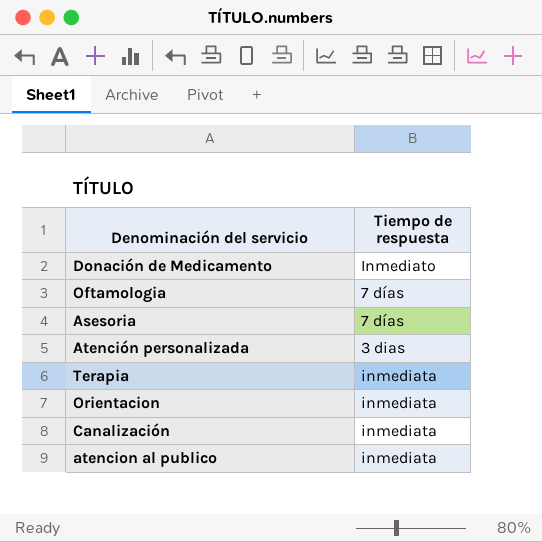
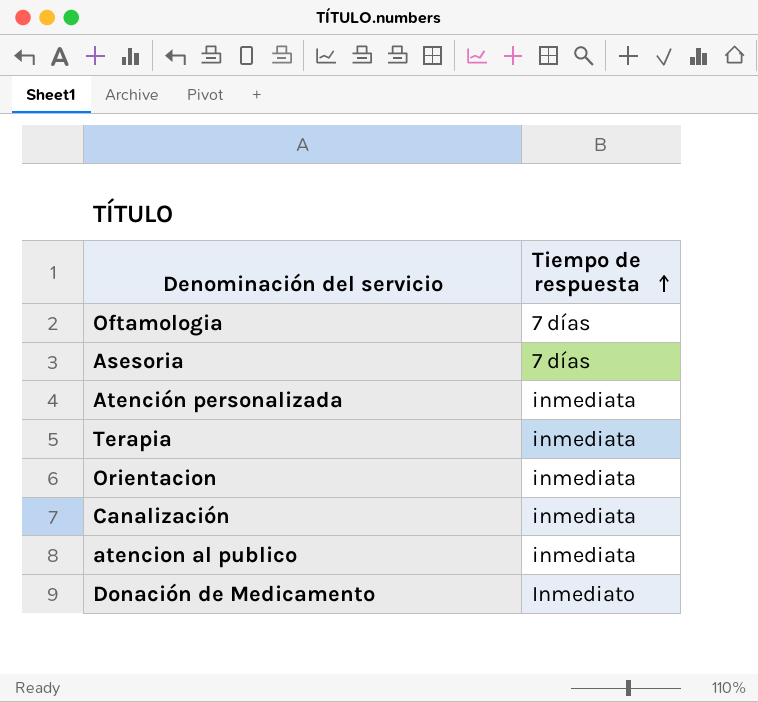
row order: none -> Tiempo de respuesta ascending
Atención personalizada | Tiempo de respuesta: 3 dias -> inmediata

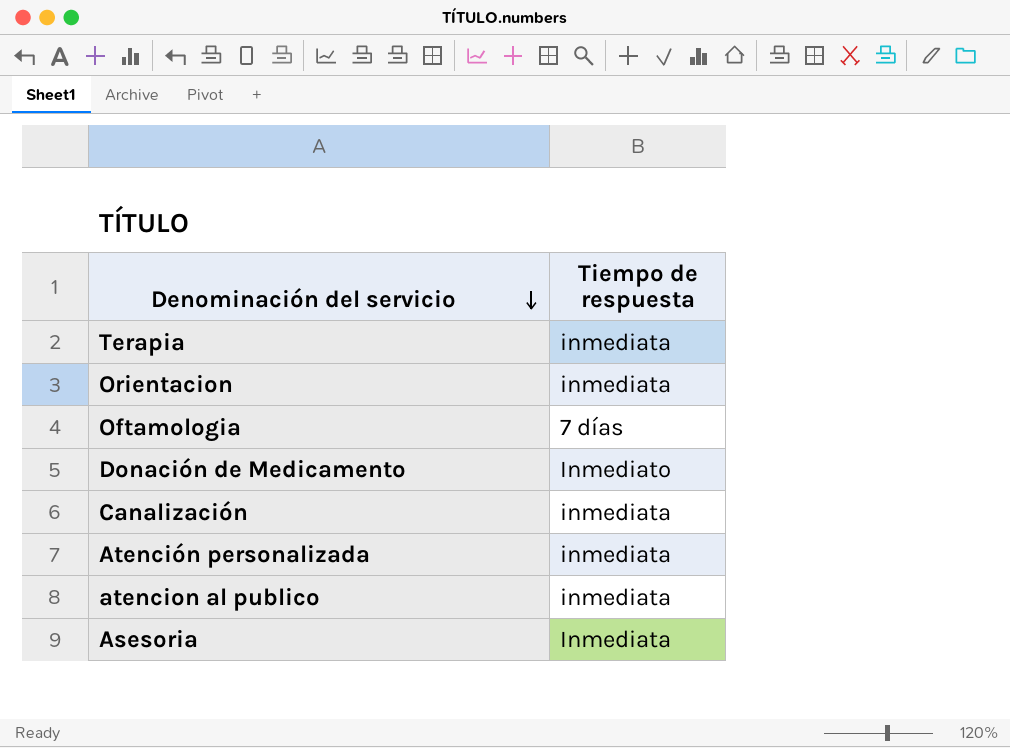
row order: Tiempo de respuesta ascending -> Denominación del servicio descending
Asesoria | Tiempo de respuesta: 7 días -> Inmediata

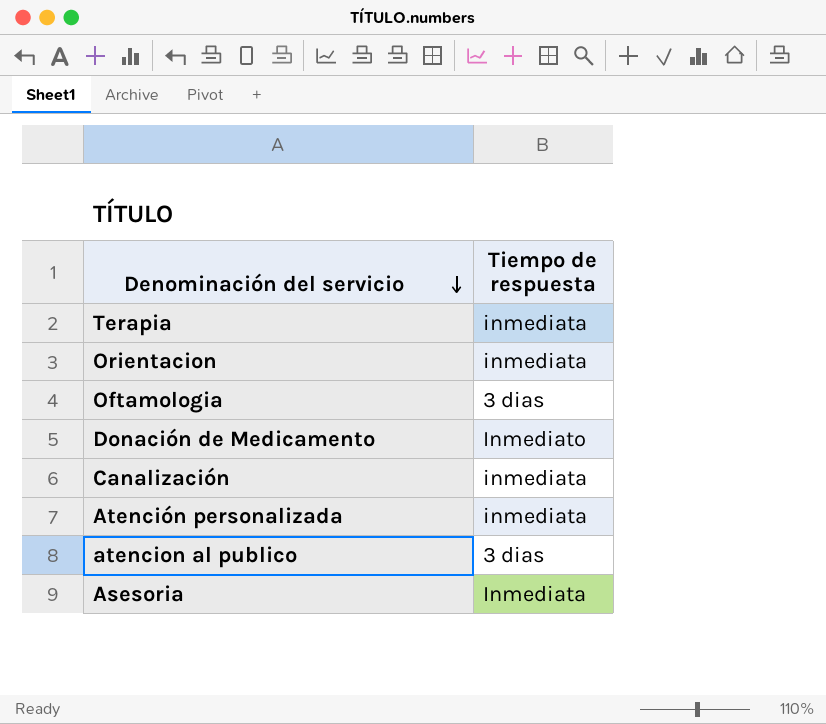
Oftamologia | Tiempo de respuesta: 7 días -> 3 dias
atencion al publico | Tiempo de respuesta: inmediata -> 3 dias

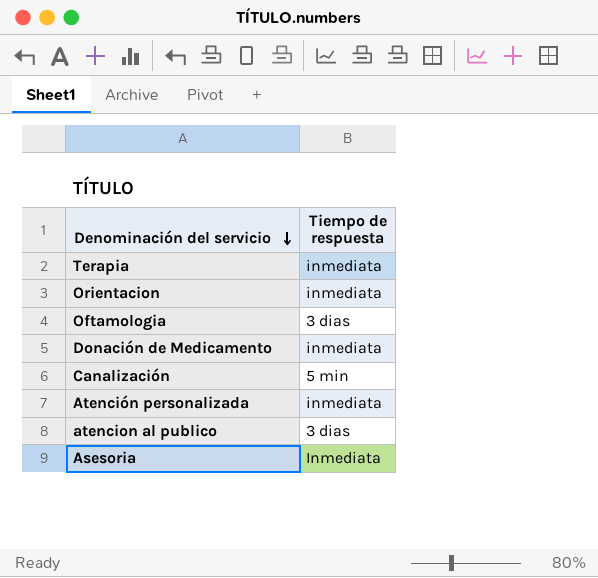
Donación de Medicamento | Tiempo de respuesta: Inmediato -> inmediata
Canalización | Tiempo de respuesta: inmediata -> 5 min

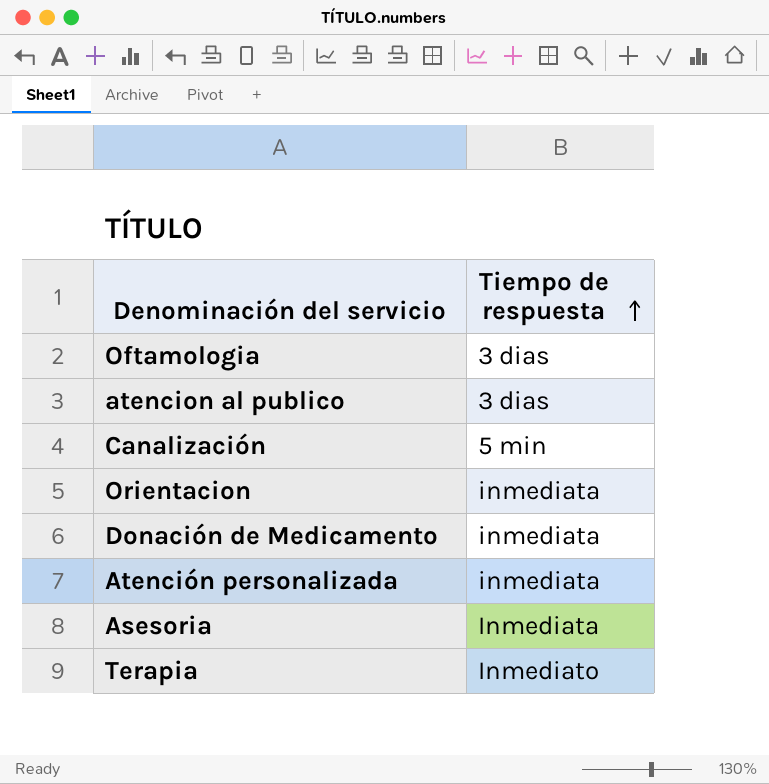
row order: Denominación del servicio descending -> Tiempo de respuesta ascending
Terapia | Tiempo de respuesta: inmediata -> Inmediato

